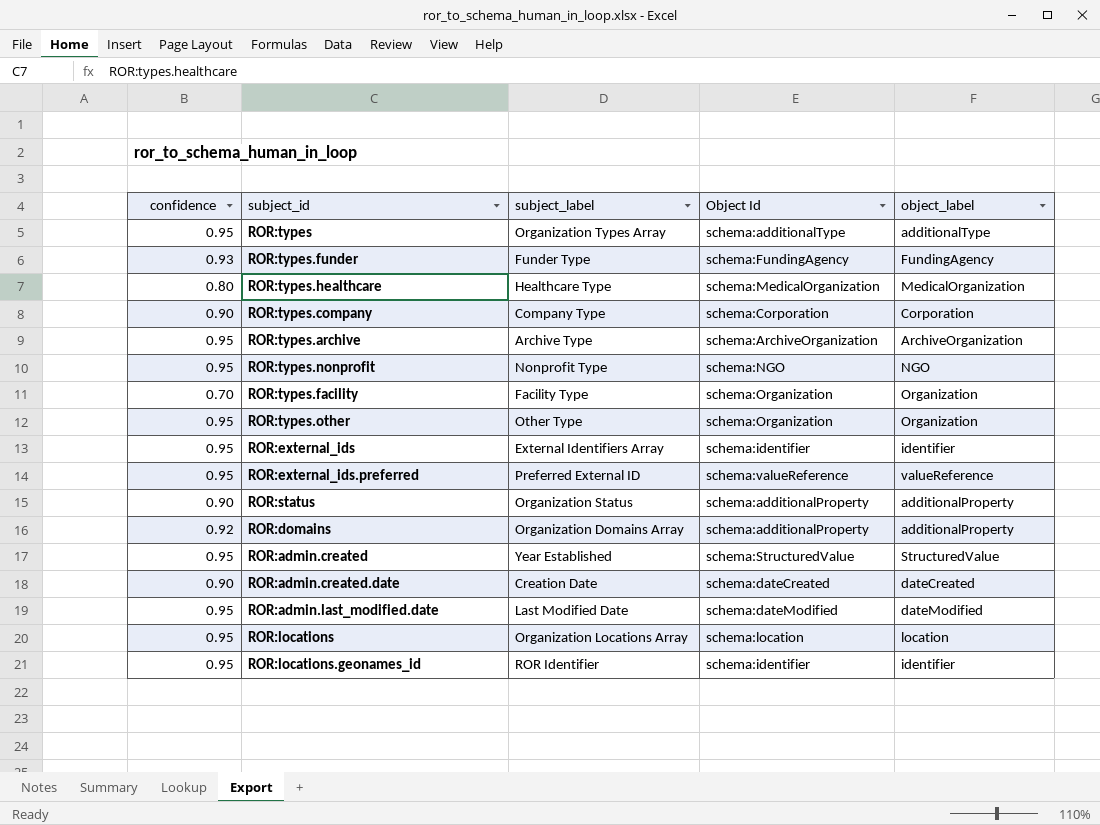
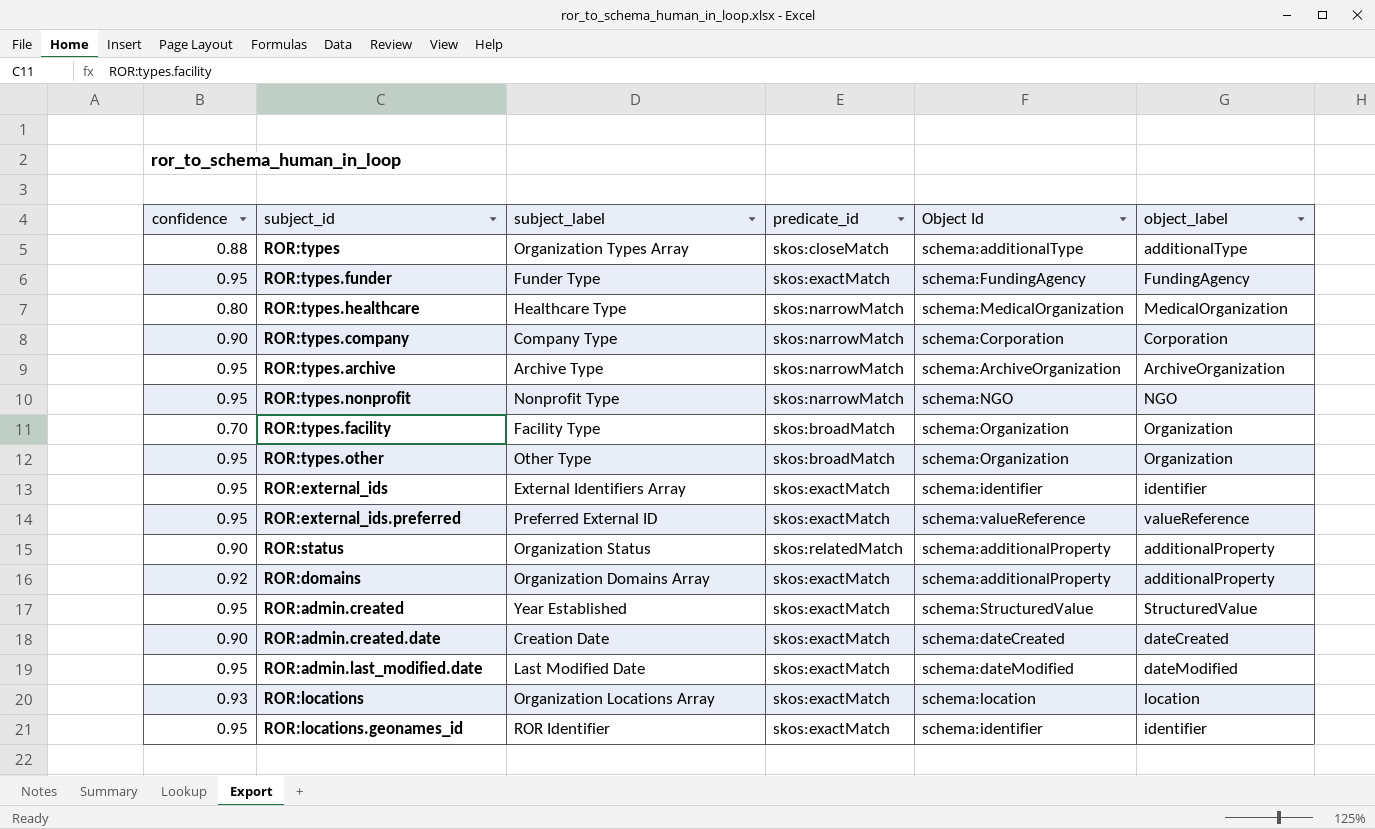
column predicate_id | position: none -> 4
ROR:types | confidence: 0.95 -> 0.88
ROR:types.funder | confidence: 0.93 -> 0.95
ROR:locations | confidence: 0.95 -> 0.93

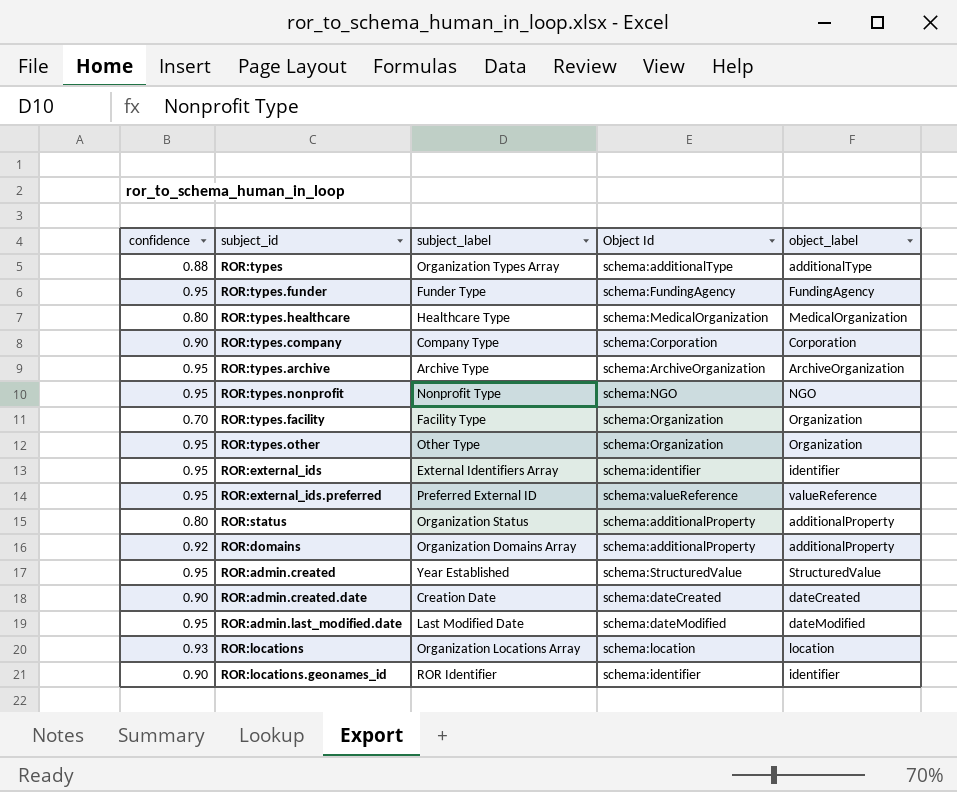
column predicate_id | position: 4 -> none
ROR:status | confidence: 0.90 -> 0.80
ROR:locations.geonames_id | confidence: 0.95 -> 0.90

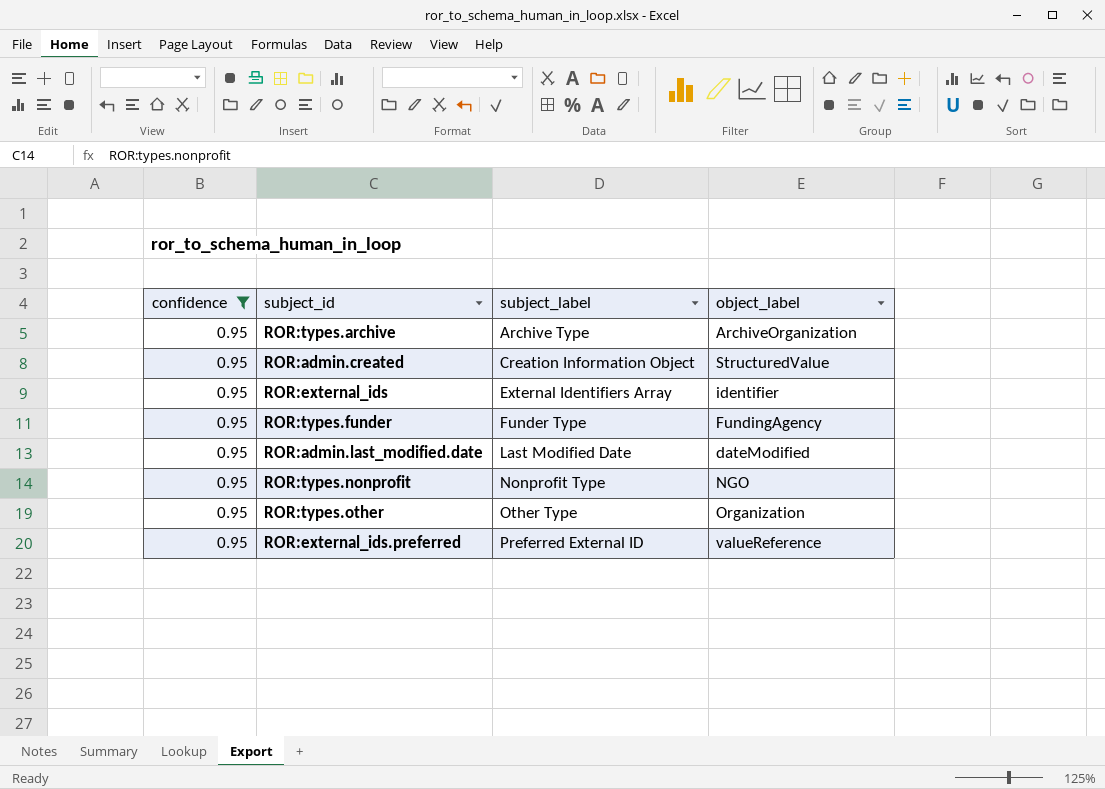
filter: none -> confidence = 0.95
row order: none -> subject_label ascending
column Object Id | position: 4 -> none
ROR:admin.created | subject_label: Year Established -> Creation Information Object

